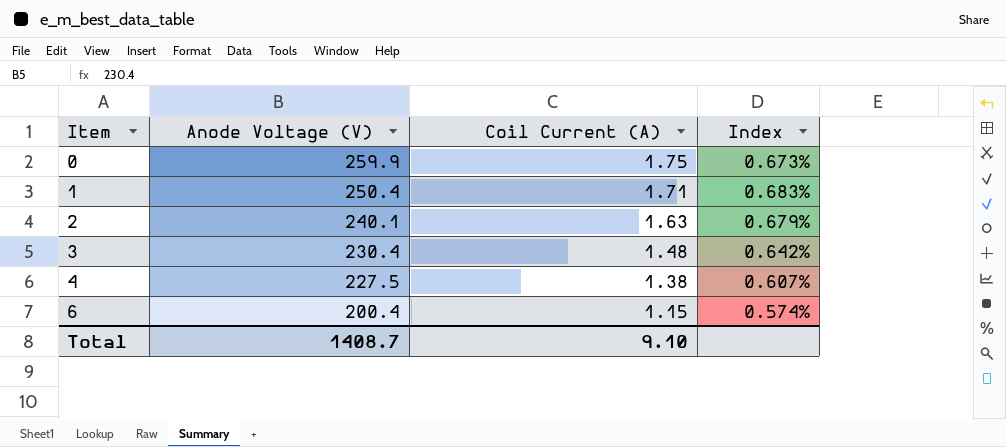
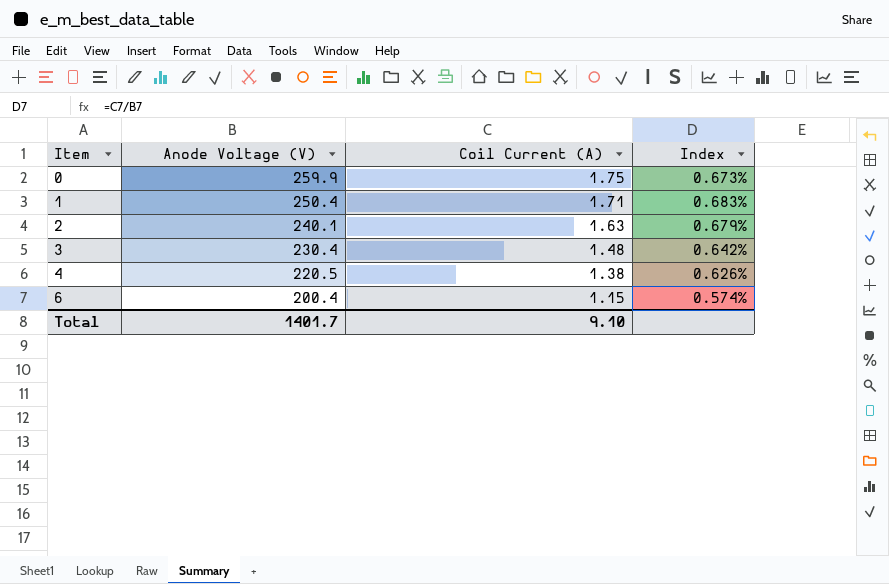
4 | Anode Voltage (V): 227.5 -> 220.5
4 | Index: 0.607% -> 0.626%
Total | Anode Voltage (V): 1408.7 -> 1401.7

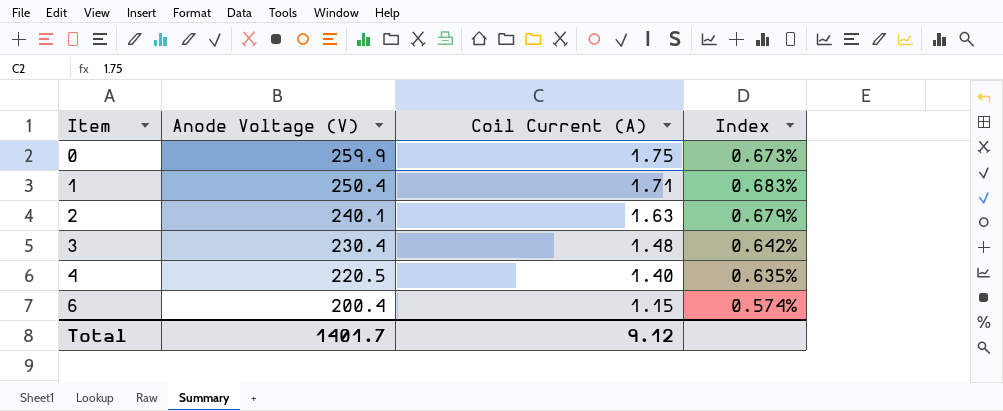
4 | Coil Current (A): 1.38 -> 1.40
4 | Index: 0.626% -> 0.635%
Total | Coil Current (A): 9.10 -> 9.12

